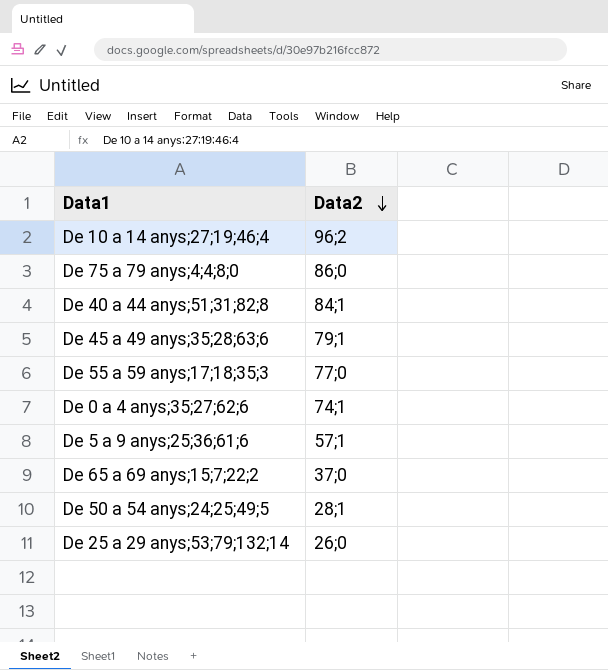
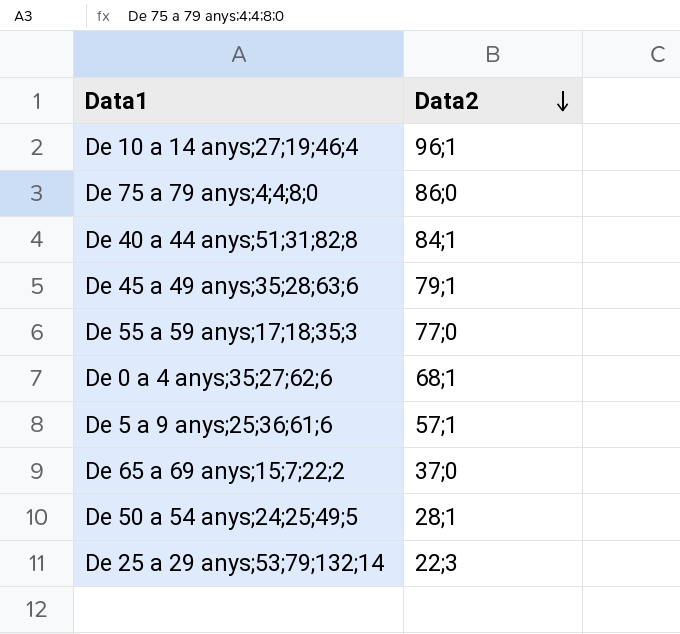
De 10 a 14 anys;27;19;46;4 | Data2: 96;2 -> 96;1
De 0 a 4 anys;35;27;62;6 | Data2: 74;1 -> 68;1
De 25 a 29 anys;53;79;132;14 | Data2: 26;0 -> 22;3

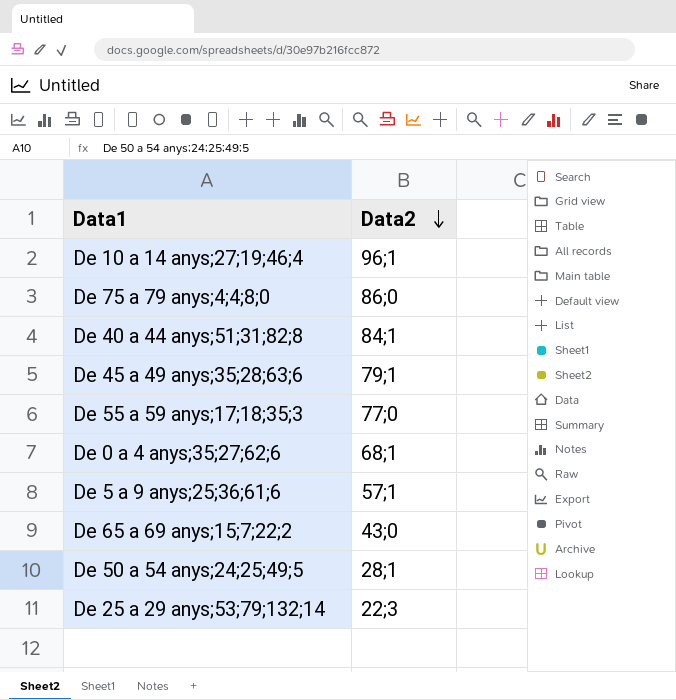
De 65 a 69 anys;15;7;22;2 | Data2: 37;0 -> 43;0

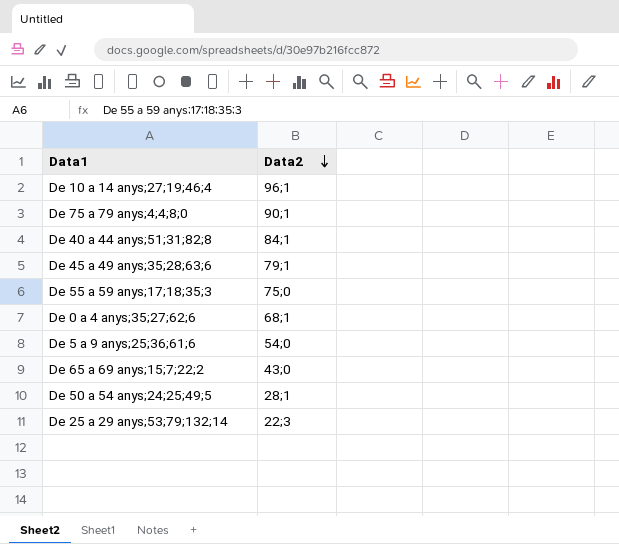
De 75 a 79 anys;4;4;8;0 | Data2: 86;0 -> 90;1
De 55 a 59 anys;17;18;35;3 | Data2: 77;0 -> 75;0
De 5 a 9 anys;25;36;61;6 | Data2: 57;1 -> 54;0

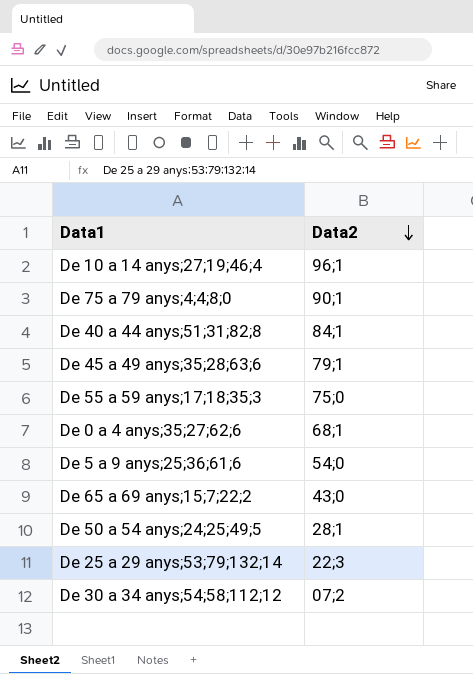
row De 30 a 34 anys;54;58;112;12: none -> 07;2

